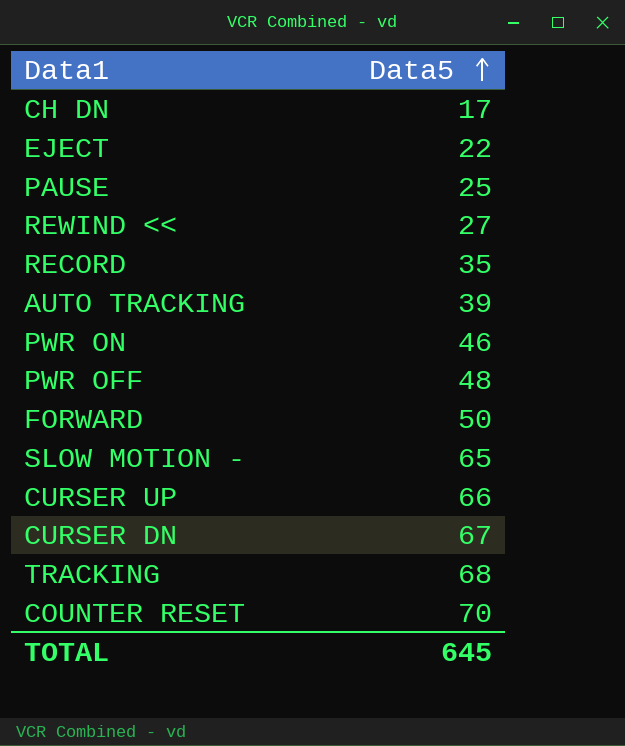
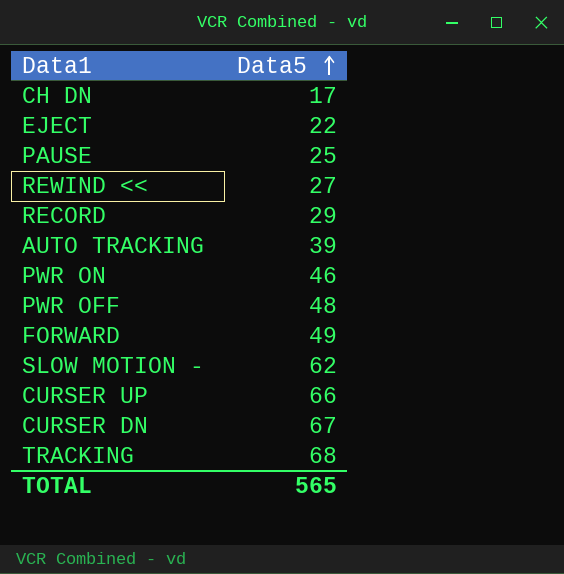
row COUNTER RESET: 70 -> none
RECORD | Data5: 35 -> 29
FORWARD | Data5: 50 -> 49
SLOW MOTION - | Data5: 65 -> 62
TOTAL | Data5: 645 -> 565

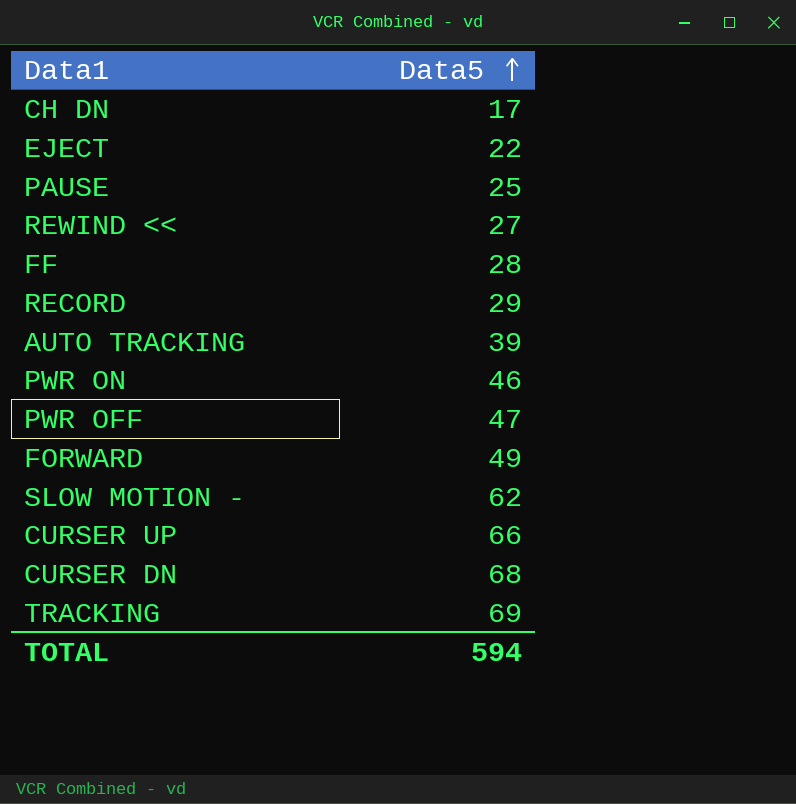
row FF: none -> 28
PWR OFF | Data5: 48 -> 47
CURSER DN | Data5: 67 -> 68
TRACKING | Data5: 68 -> 69
TOTAL | Data5: 565 -> 594

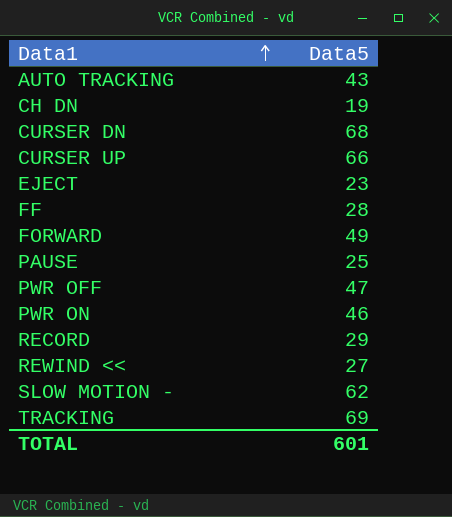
row order: Data5 ascending -> Data1 ascending
AUTO TRACKING | Data5: 39 -> 43
CH DN | Data5: 17 -> 19
EJECT | Data5: 22 -> 23
TOTAL | Data5: 594 -> 601

